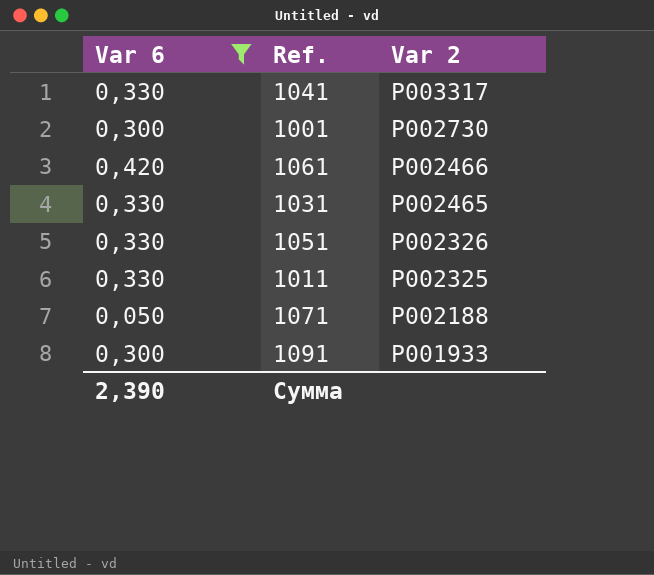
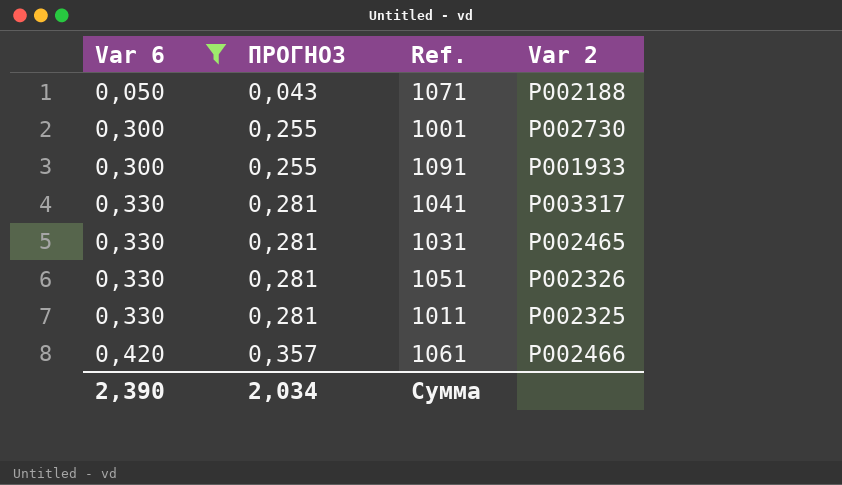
row order: Var 2 descending -> Var 6 ascending
column ПРОГНОЗ | formula: none -> [Var 6] * 0,85

